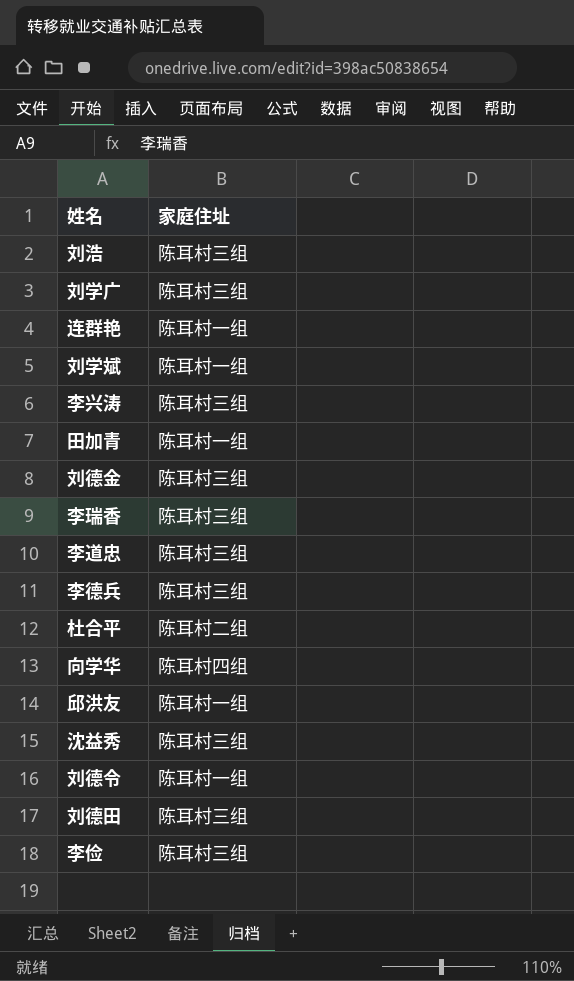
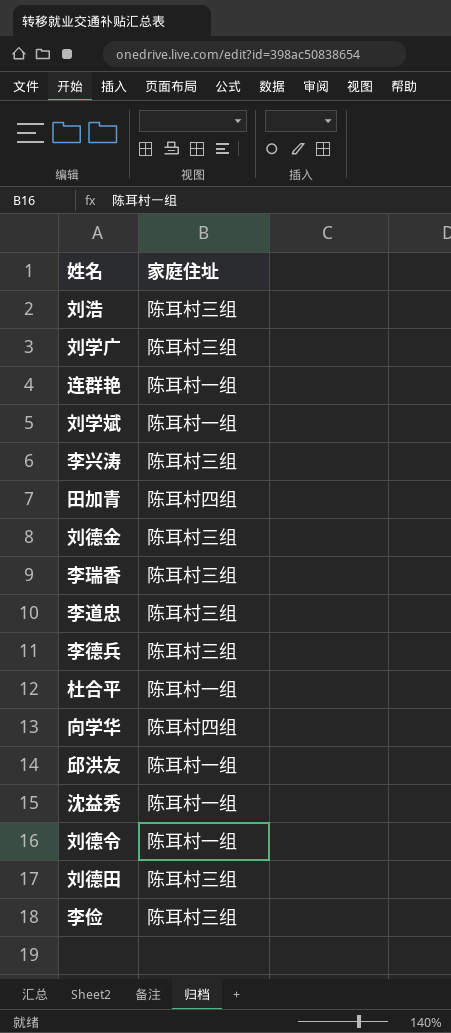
田加青 | 家庭住址: 陈耳村一组 -> 陈耳村四组
杜合平 | 家庭住址: 陈耳村二组 -> 陈耳村一组
沈益秀 | 家庭住址: 陈耳村三组 -> 陈耳村一组

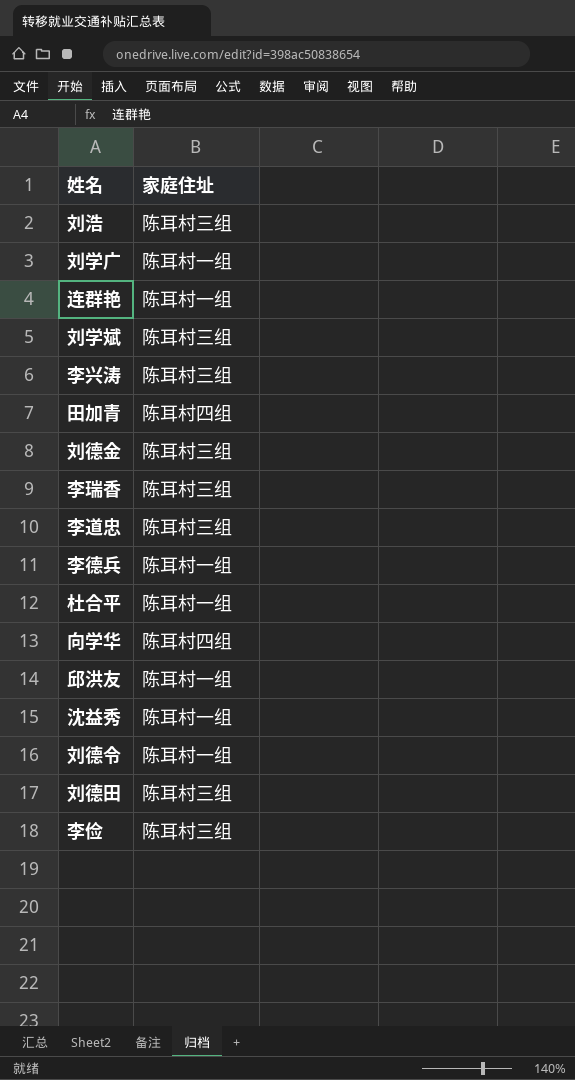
刘学广 | 家庭住址: 陈耳村三组 -> 陈耳村一组
刘学斌 | 家庭住址: 陈耳村一组 -> 陈耳村三组
李德兵 | 家庭住址: 陈耳村三组 -> 陈耳村一组

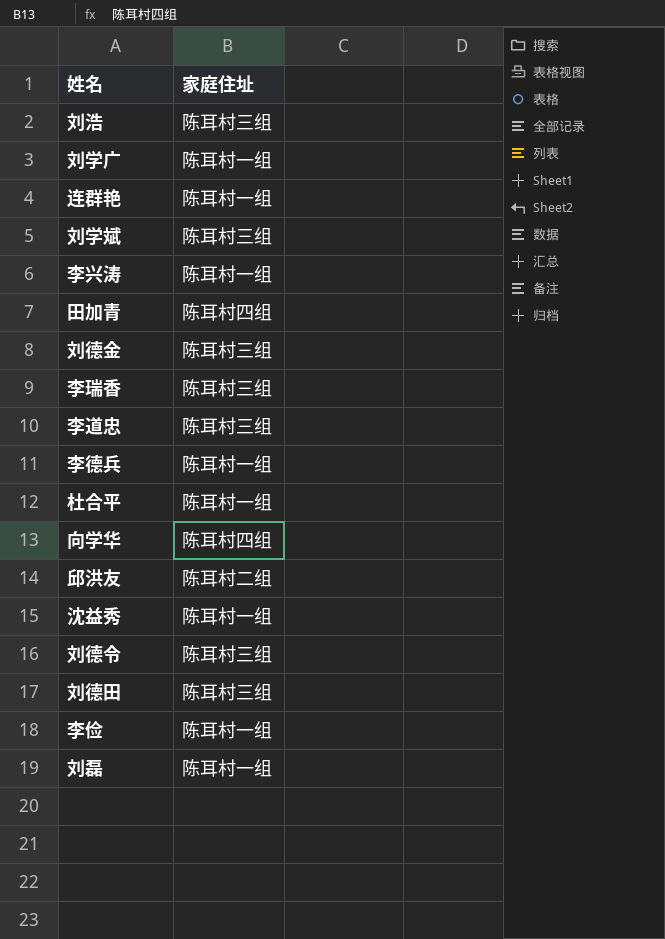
李兴涛 | 家庭住址: 陈耳村三组 -> 陈耳村一组
邱洪友 | 家庭住址: 陈耳村一组 -> 陈耳村二组
刘德令 | 家庭住址: 陈耳村一组 -> 陈耳村三组
李俭 | 家庭住址: 陈耳村三组 -> 陈耳村一组
row 刘磊: none -> 陈耳村一组

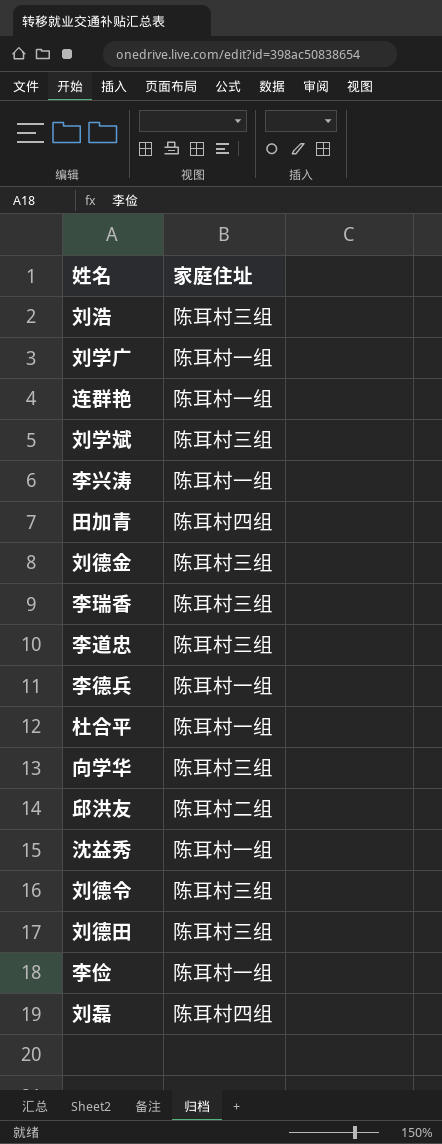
向学华 | 家庭住址: 陈耳村四组 -> 陈耳村三组
刘磊 | 家庭住址: 陈耳村一组 -> 陈耳村四组

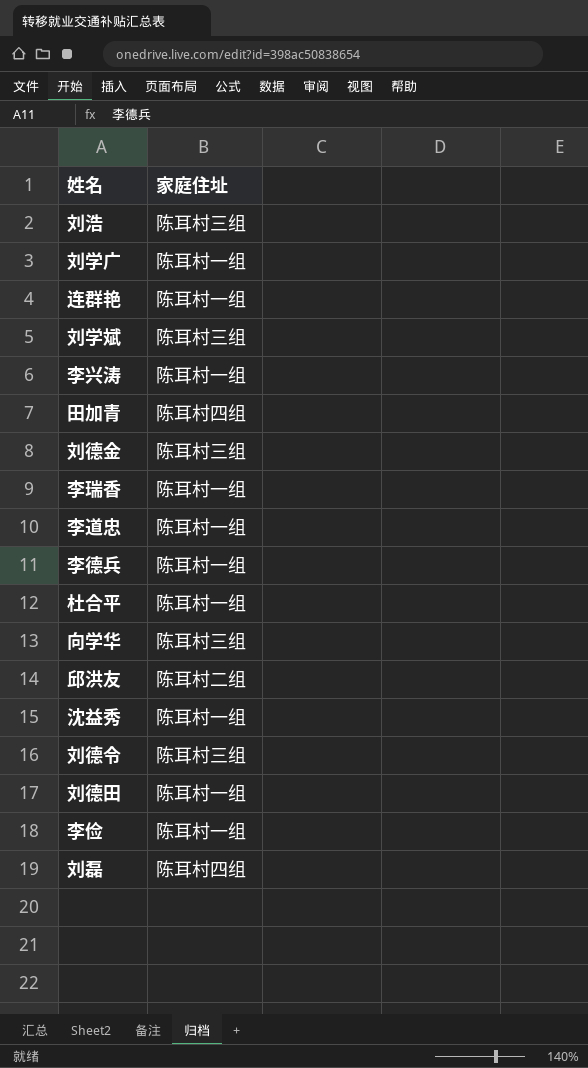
李瑞香 | 家庭住址: 陈耳村三组 -> 陈耳村一组
李道忠 | 家庭住址: 陈耳村三组 -> 陈耳村一组
刘德田 | 家庭住址: 陈耳村三组 -> 陈耳村一组

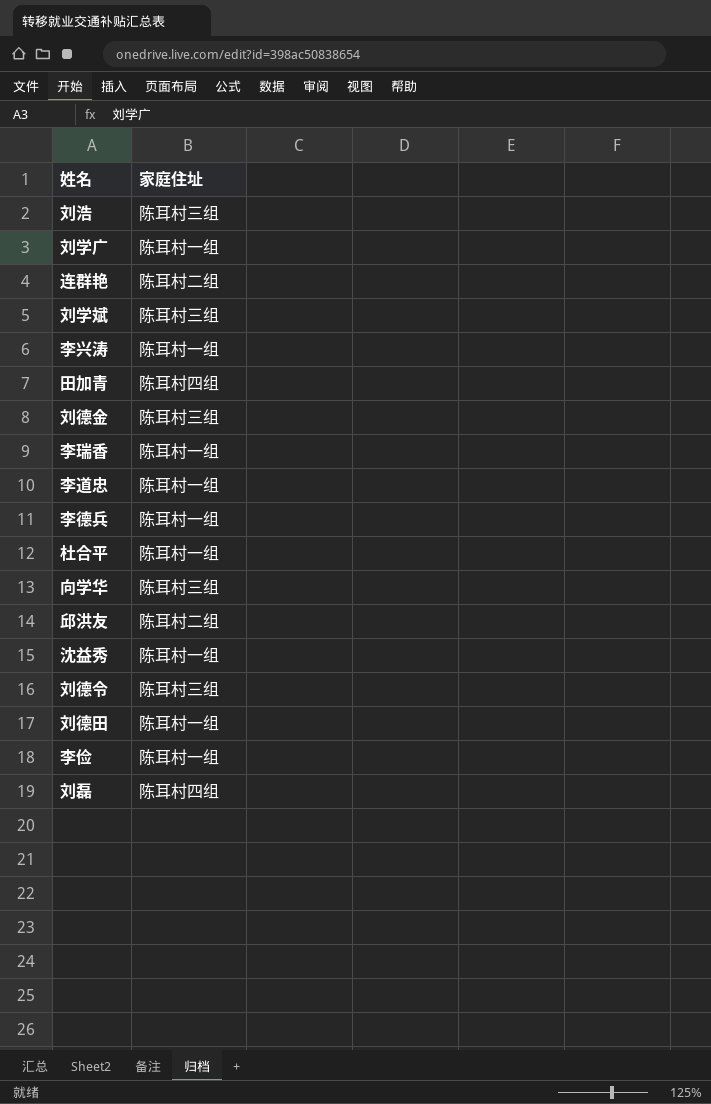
连群艳 | 家庭住址: 陈耳村一组 -> 陈耳村二组

